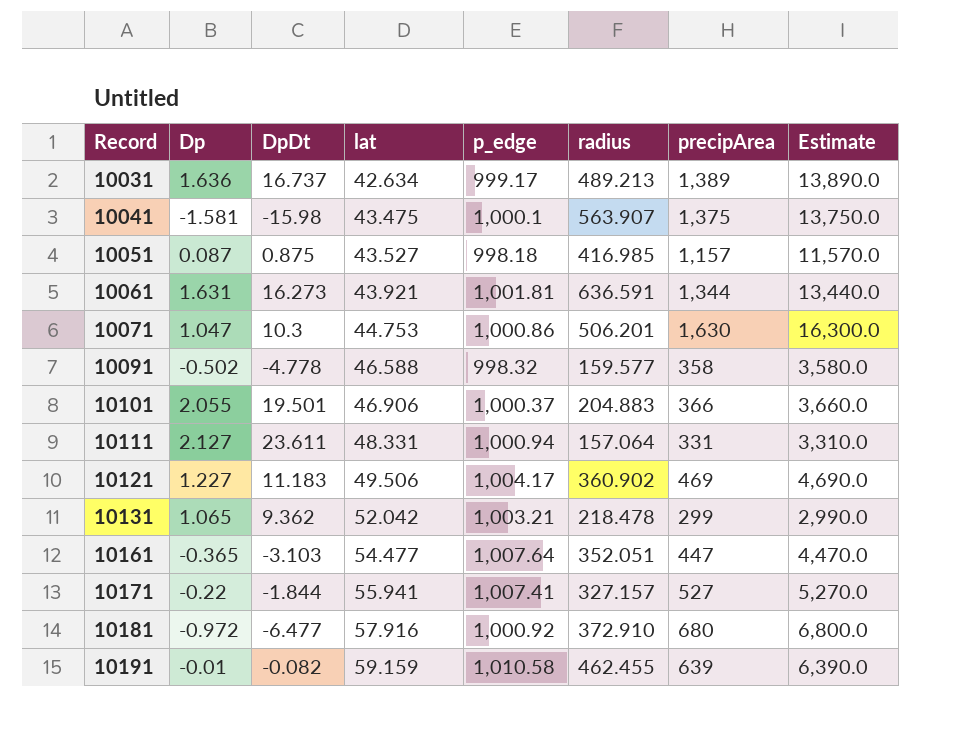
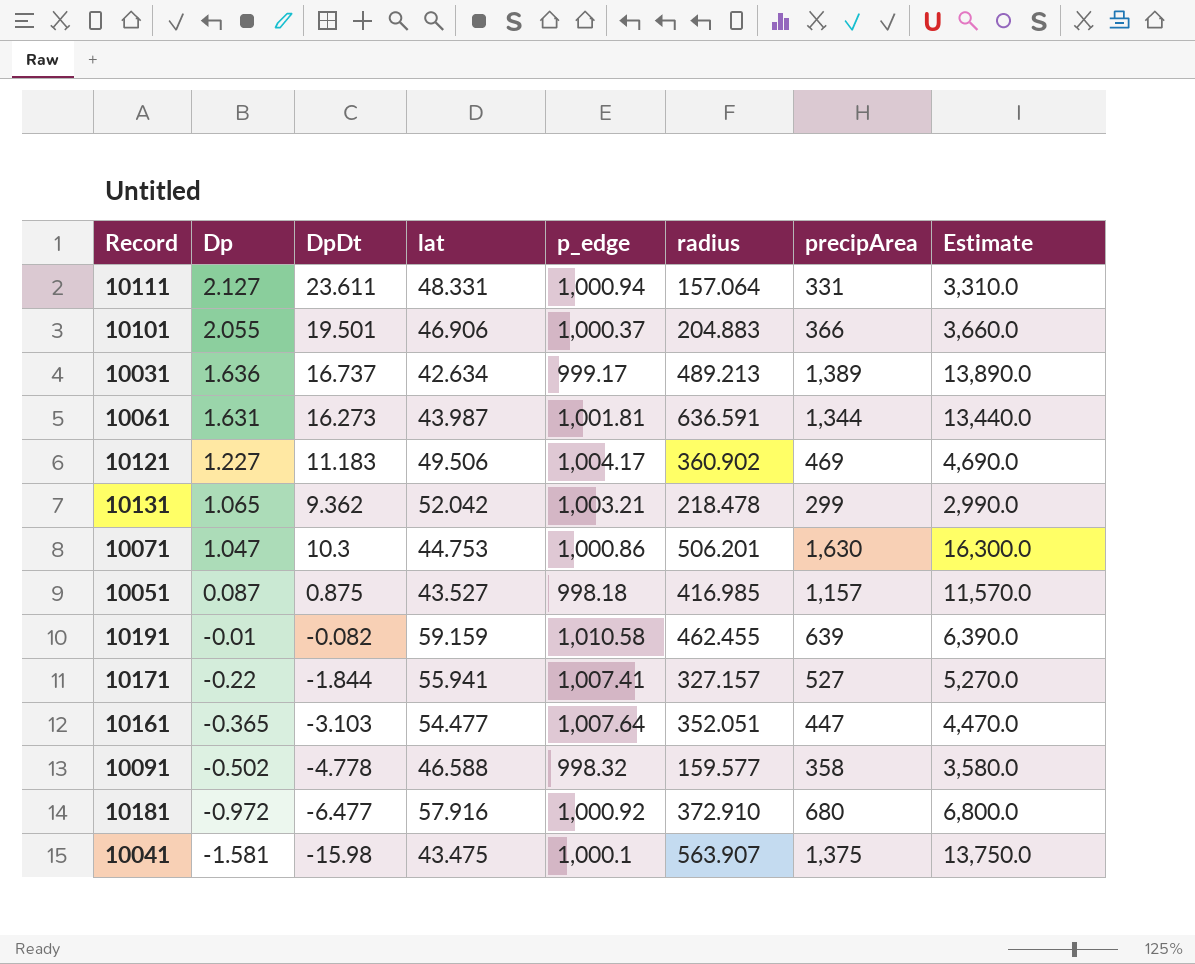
row order: Record ascending -> Dp descending
10061 | lat: 43.921 -> 43.987

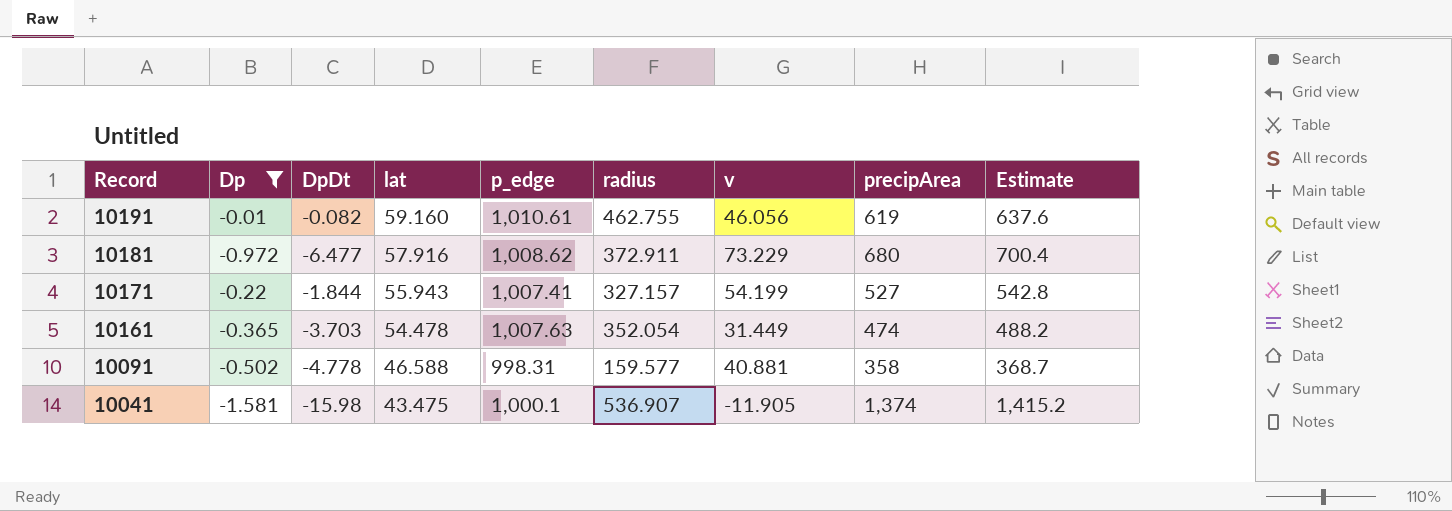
filter: none -> Dp <= -0.01
row order: Dp descending -> Record descending
column v | position: none -> 7
column Estimate | formula: [precipArea] * 10 -> [precipArea] * 1.03
10191 | lat: 59.159 -> 59.160
10191 | p_edge: 1,010.58 -> 1,010.61
10191 | radius: 462.455 -> 462.755
10191 | precipArea: 639 -> 619
10181 | p_edge: 1,000.92 -> 1,008.62
10181 | radius: 372.910 -> 372.911
10171 | lat: 55.941 -> 55.943
10161 | DpDt: -3.103 -> -3.703
10161 | lat: 54.477 -> 54.478
10161 | p_edge: 1,007.64 -> 1,007.63
10161 | radius: 352.051 -> 352.054
10161 | precipArea: 447 -> 474
10091 | p_edge: 998.32 -> 998.31
10041 | radius: 563.907 -> 536.907
10041 | precipArea: 1,375 -> 1,374

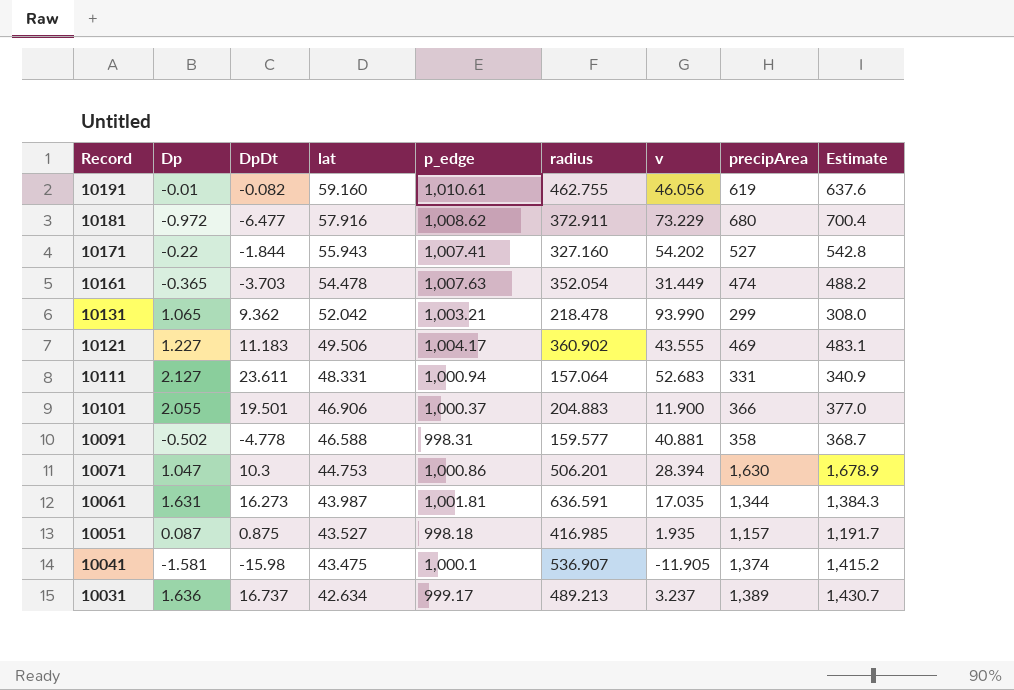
filter: Dp <= -0.01 -> none
10171 | radius: 327.157 -> 327.160
10171 | v: 54.199 -> 54.202

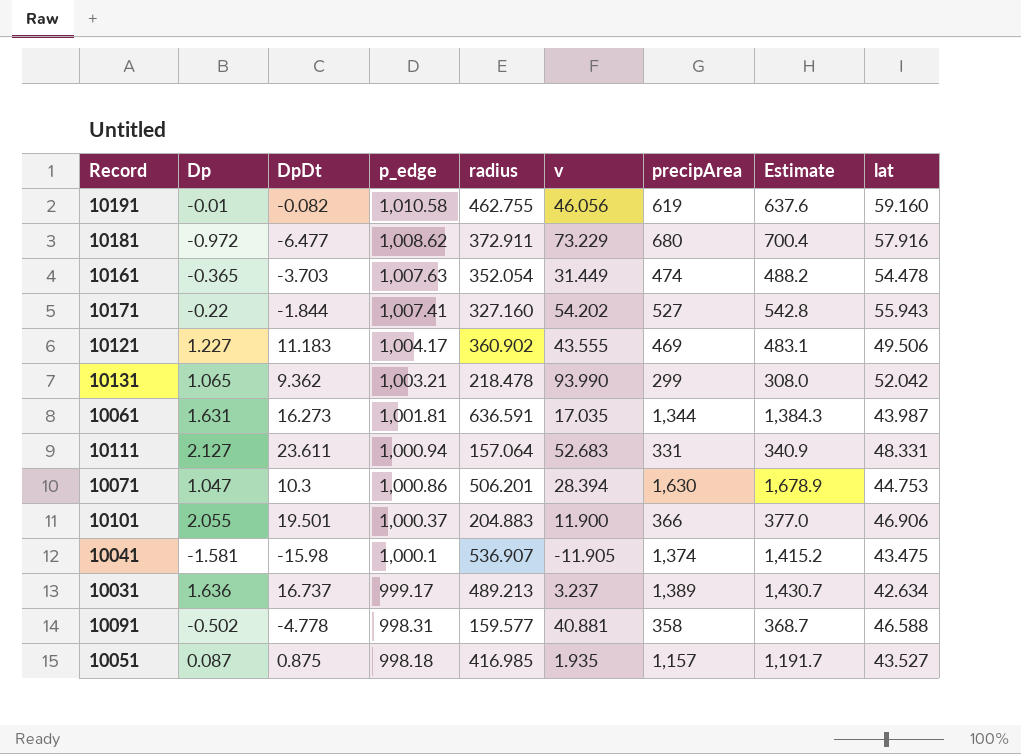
row order: Record descending -> p_edge descending
column lat | position: 4 -> 9
10191 | p_edge: 1,010.61 -> 1,010.58

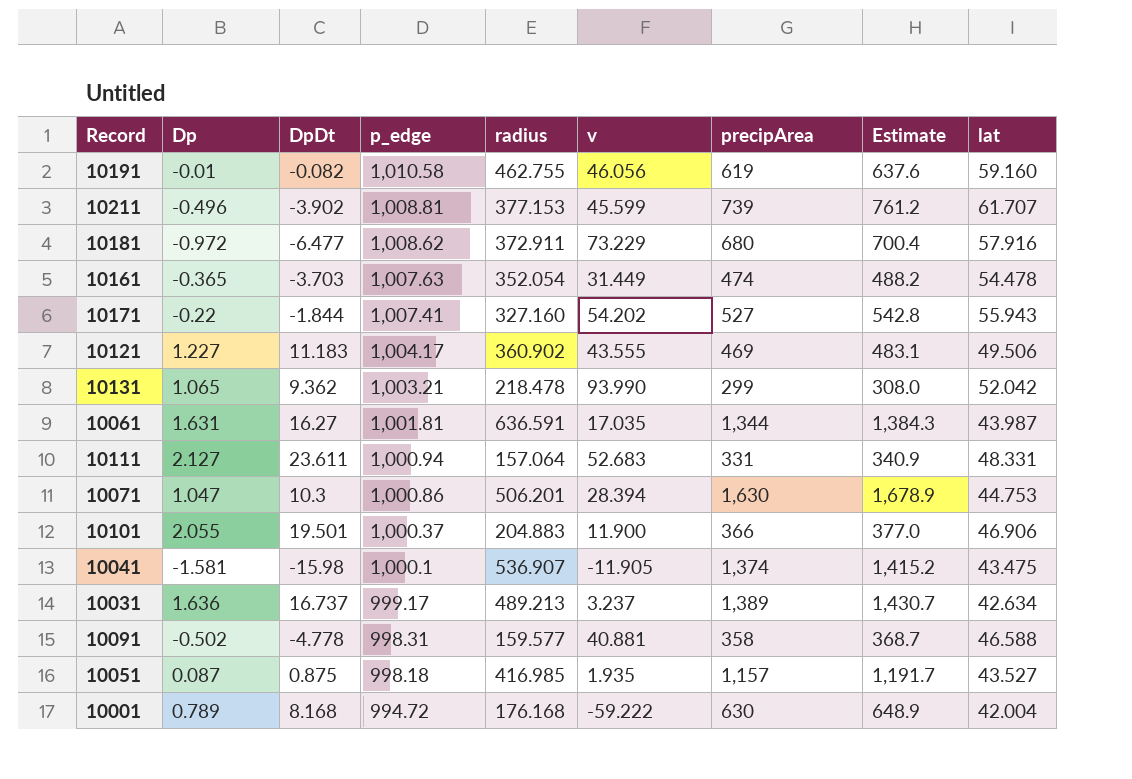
row 10211: none -> -0.496 | -3.902 | 1,008.81 | 377.153 | 45.599 | 739 | 761.2 | 61.707
10061 | DpDt: 16.273 -> 16.27
row 10001: none -> 0.789 | 8.168 | 994.72 | 176.168 | -59.222 | 630 | 648.9 | 42.004

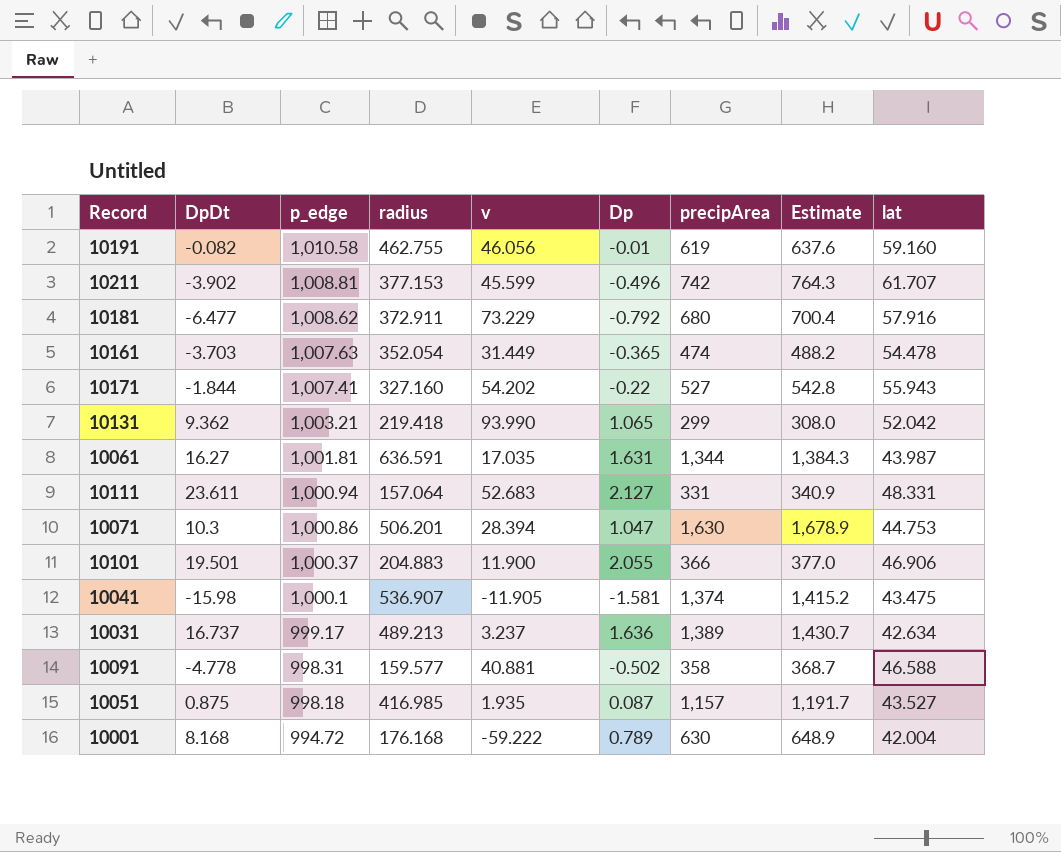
column Dp | position: 2 -> 6
row 10121: 1.227 | 11.183 | 1,004.17 | 360.902 | 43.555 | 469 | 483.1 | 49.506 -> none
10211 | precipArea: 739 -> 742
10211 | Estimate: 761.2 -> 764.3
10181 | Dp: -0.972 -> -0.792
10131 | radius: 218.478 -> 219.418

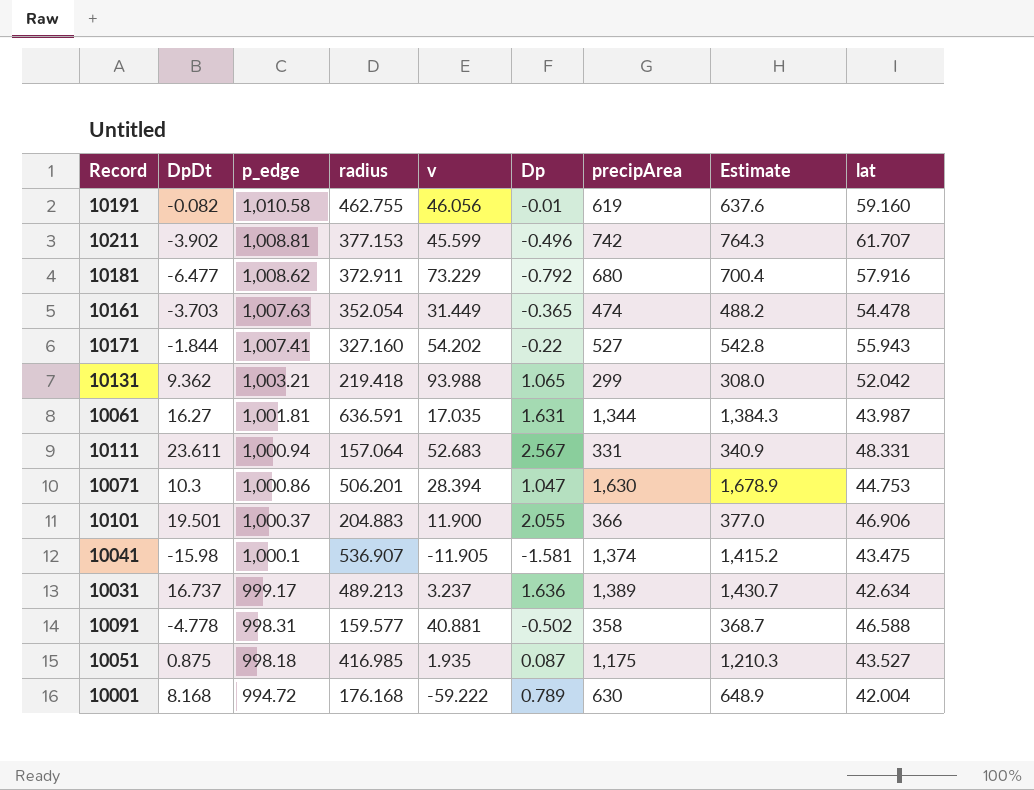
10131 | v: 93.990 -> 93.988
10111 | Dp: 2.127 -> 2.567
10051 | precipArea: 1,157 -> 1,175
10051 | Estimate: 1,191.7 -> 1,210.3

